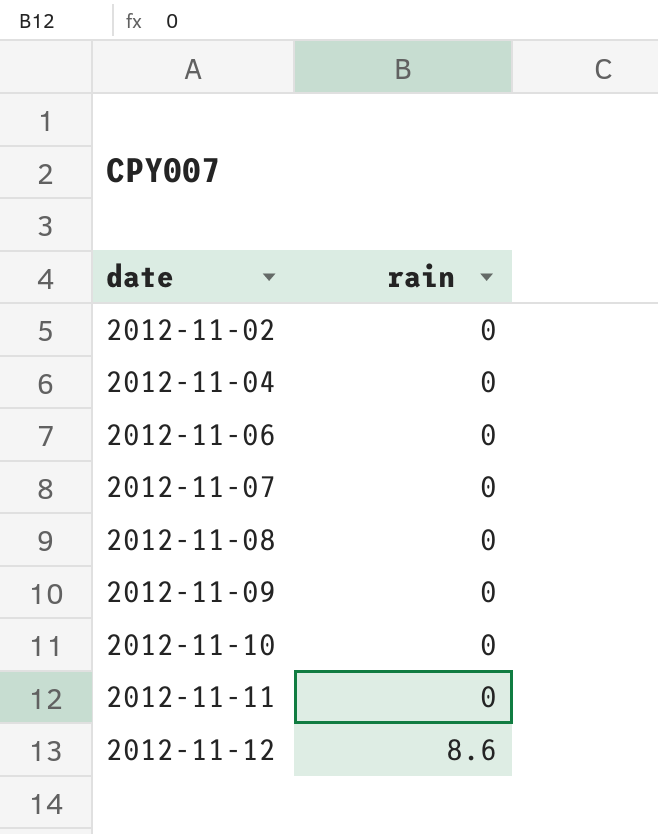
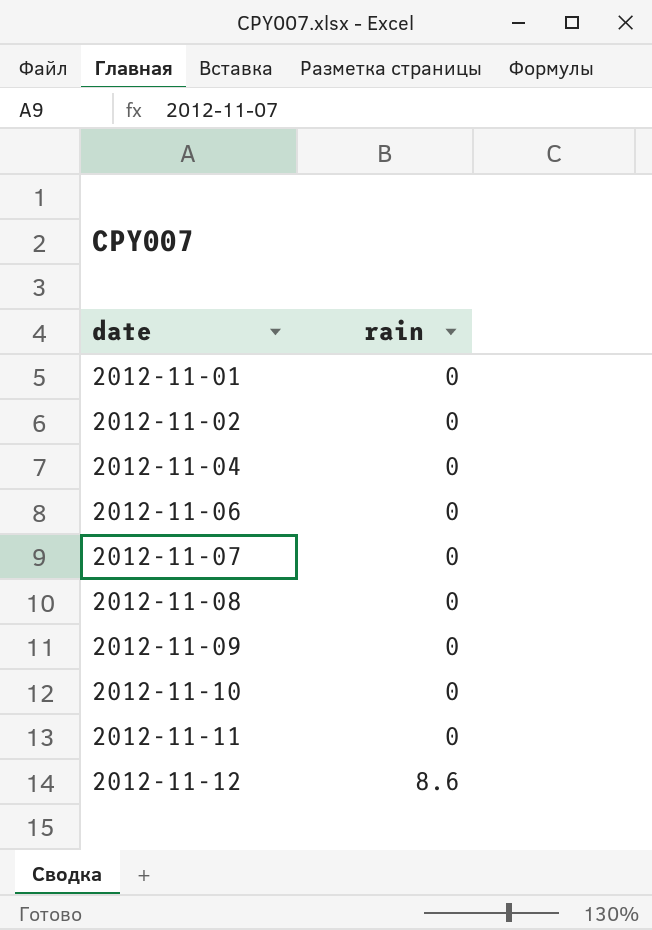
row 2012-11-01: none -> 0

